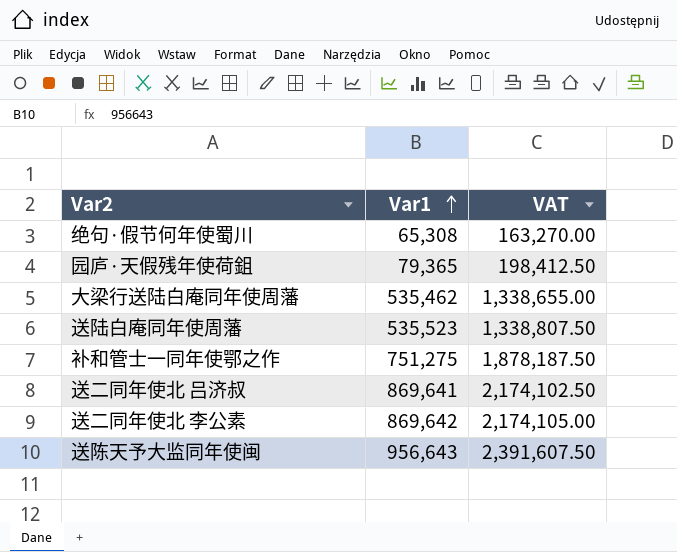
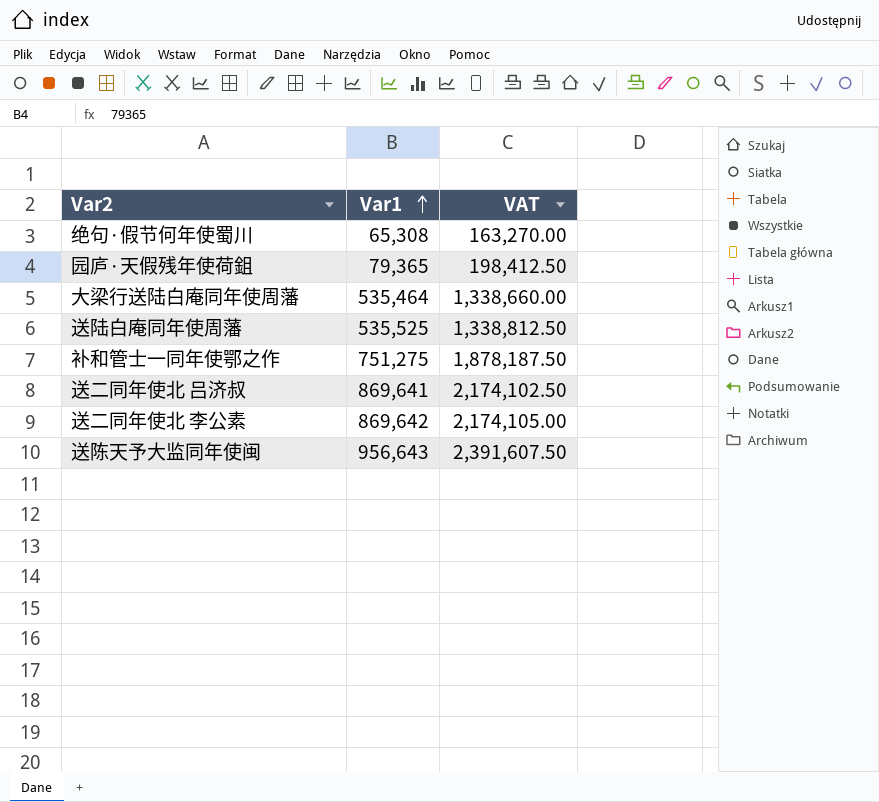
大梁行送陆白庵同年使周藩 | Var1: 535,462 -> 535,464
大梁行送陆白庵同年使周藩 | VAT: 1,338,655.00 -> 1,338,660.00
送陆白庵同年使周藩 | Var1: 535,523 -> 535,525
送陆白庵同年使周藩 | VAT: 1,338,807.50 -> 1,338,812.50

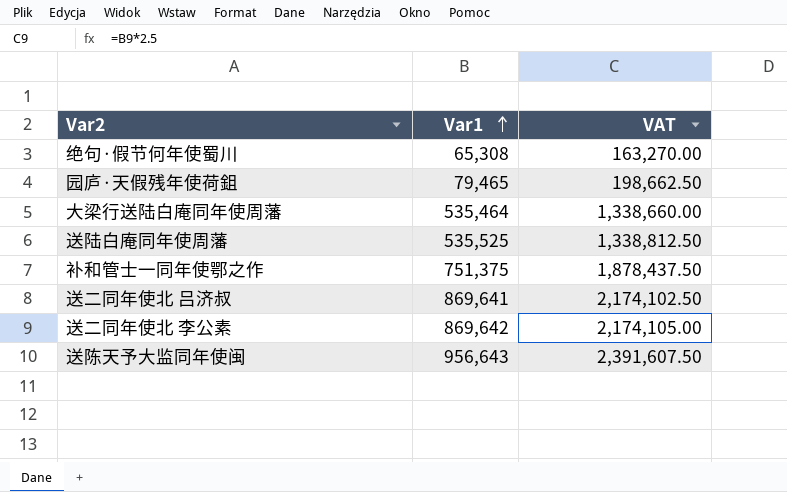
园庐·天假残年使荷鉏 | Var1: 79,365 -> 79,465
园庐·天假残年使荷鉏 | VAT: 198,412.50 -> 198,662.50
补和管士一同年使鄂之作 | Var1: 751,275 -> 751,375
补和管士一同年使鄂之作 | VAT: 1,878,187.50 -> 1,878,437.50

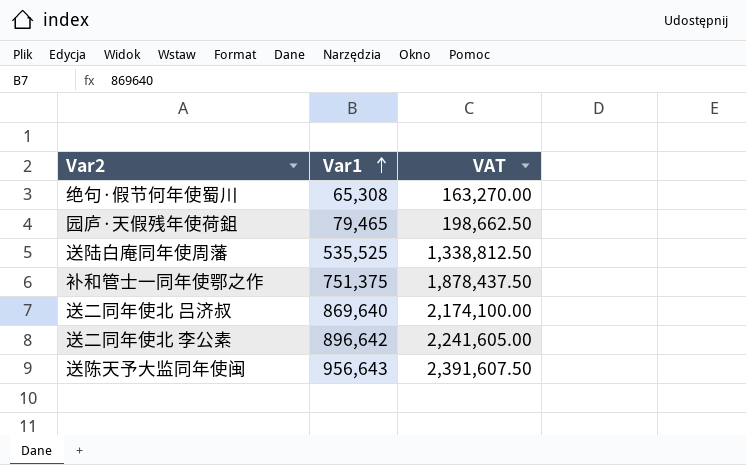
row 大梁行送陆白庵同年使周藩: 535,464 | 1,338,660.00 -> none
送二同年使北 吕济叔 | Var1: 869,641 -> 869,640
送二同年使北 吕济叔 | VAT: 2,174,102.50 -> 2,174,100.00
送二同年使北 李公素 | Var1: 869,642 -> 896,642
送二同年使北 李公素 | VAT: 2,174,105.00 -> 2,241,605.00

